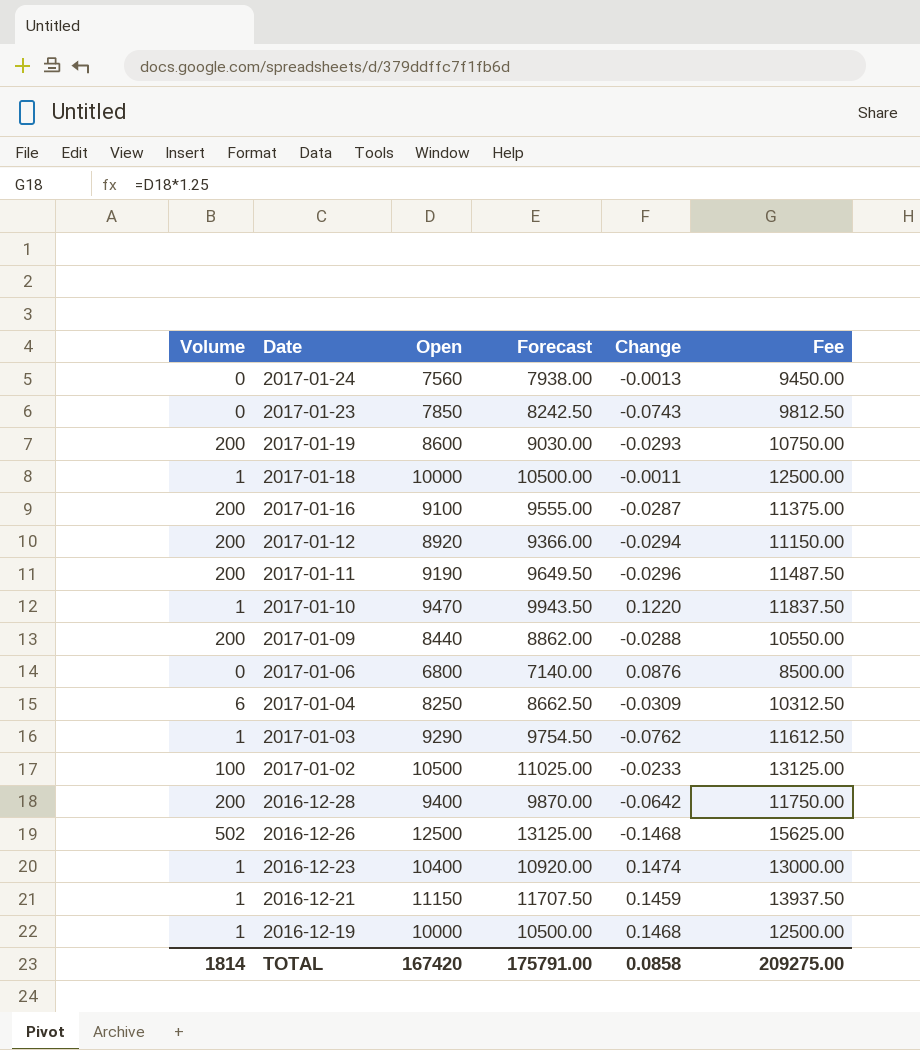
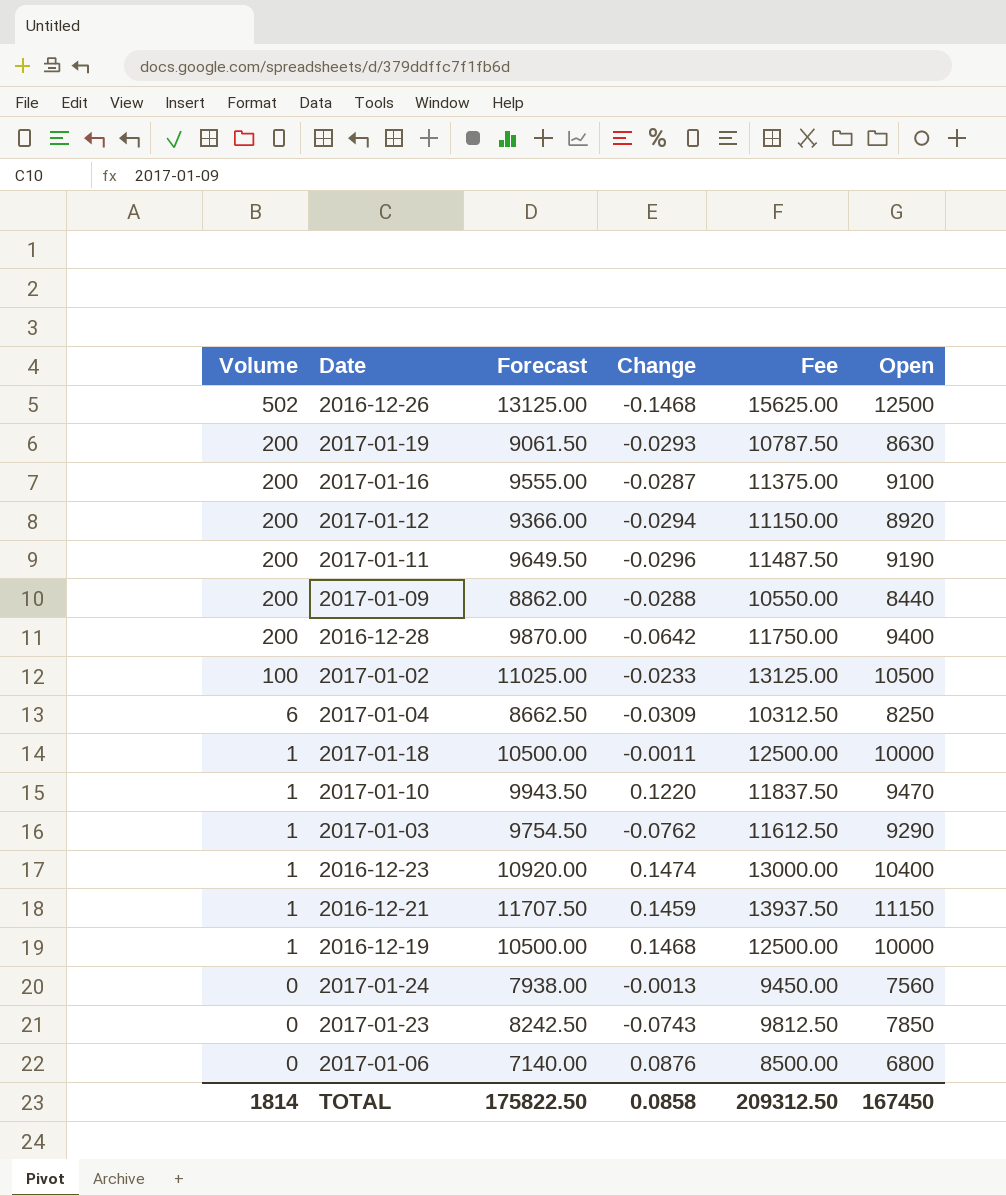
row order: Date descending -> Volume descending
column Open | position: 3 -> 6
2017-01-19 | Forecast: 9030.00 -> 9061.50
2017-01-19 | Fee: 10750.00 -> 10787.50
2017-01-19 | Open: 8600 -> 8630
TOTAL | Forecast: 175791.00 -> 175822.50
TOTAL | Fee: 209275.00 -> 209312.50
TOTAL | Open: 167420 -> 167450

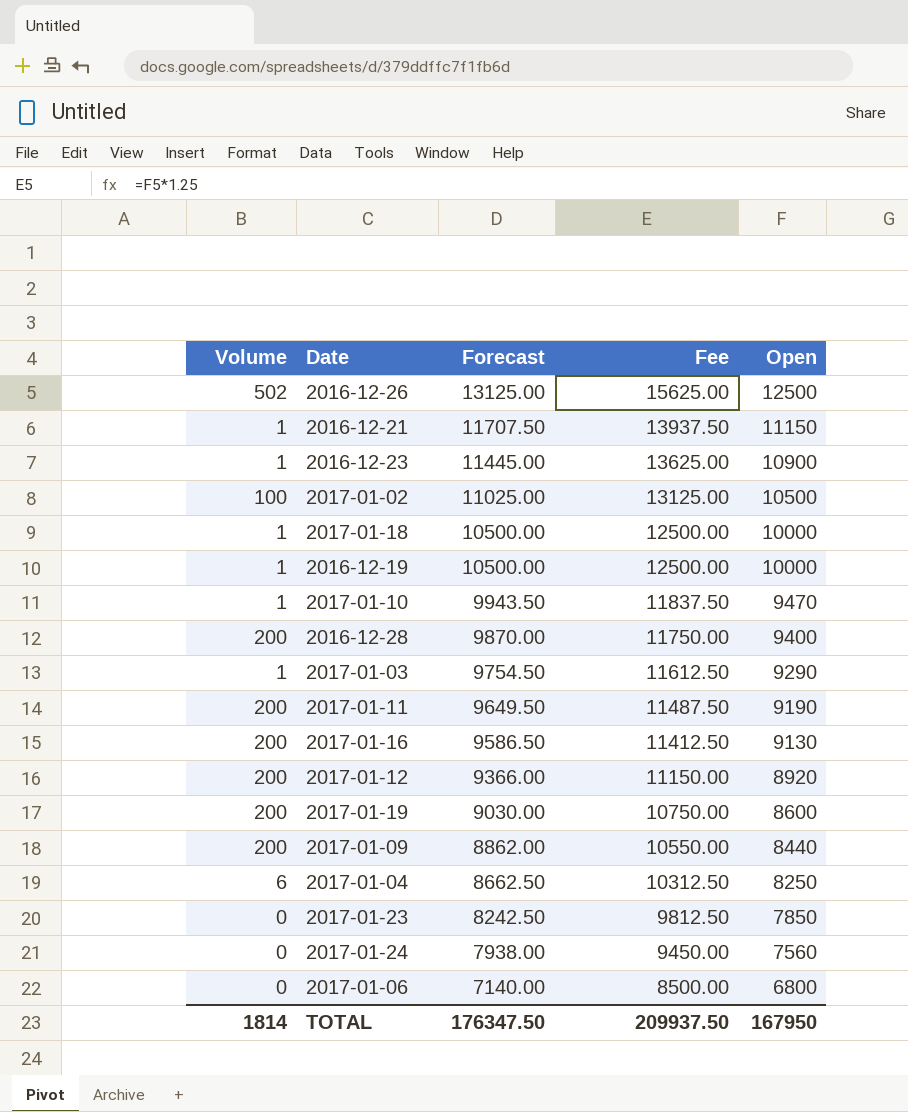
row order: Volume descending -> Forecast descending
column Change | position: 4 -> none
2016-12-23 | Forecast: 10920.00 -> 11445.00
2016-12-23 | Fee: 13000.00 -> 13625.00
2016-12-23 | Open: 10400 -> 10900
2017-01-16 | Forecast: 9555.00 -> 9586.50
2017-01-16 | Fee: 11375.00 -> 11412.50
2017-01-16 | Open: 9100 -> 9130
2017-01-19 | Forecast: 9061.50 -> 9030.00
2017-01-19 | Fee: 10787.50 -> 10750.00
2017-01-19 | Open: 8630 -> 8600
TOTAL | Forecast: 175822.50 -> 176347.50
TOTAL | Fee: 209312.50 -> 209937.50
TOTAL | Open: 167450 -> 167950

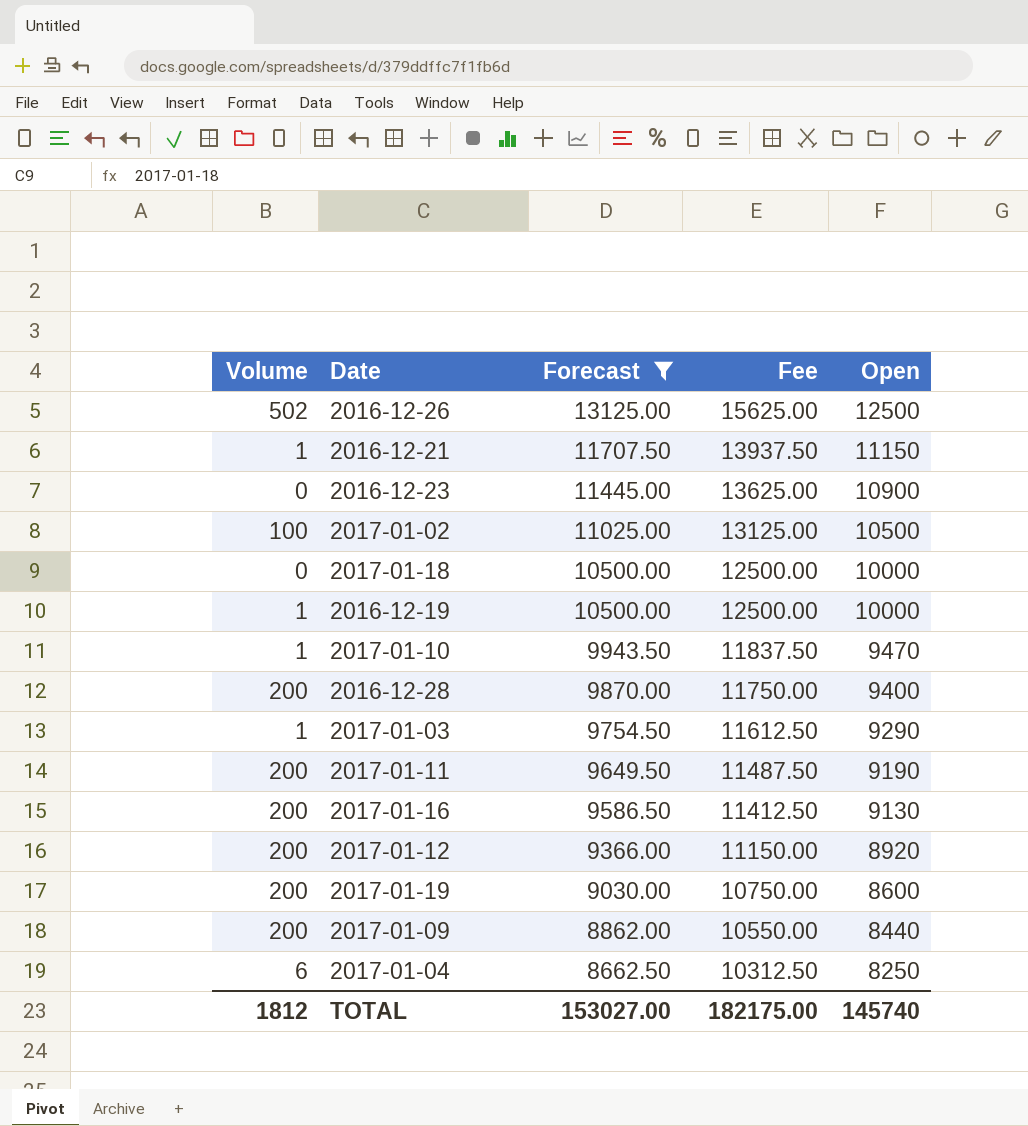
filter: none -> Forecast >= 8662.50
2016-12-23 | Volume: 1 -> 0
2017-01-18 | Volume: 1 -> 0
TOTAL | Volume: 1814 -> 1812
TOTAL | Forecast: 176347.50 -> 153027.00
TOTAL | Fee: 209937.50 -> 182175.00
TOTAL | Open: 167950 -> 145740

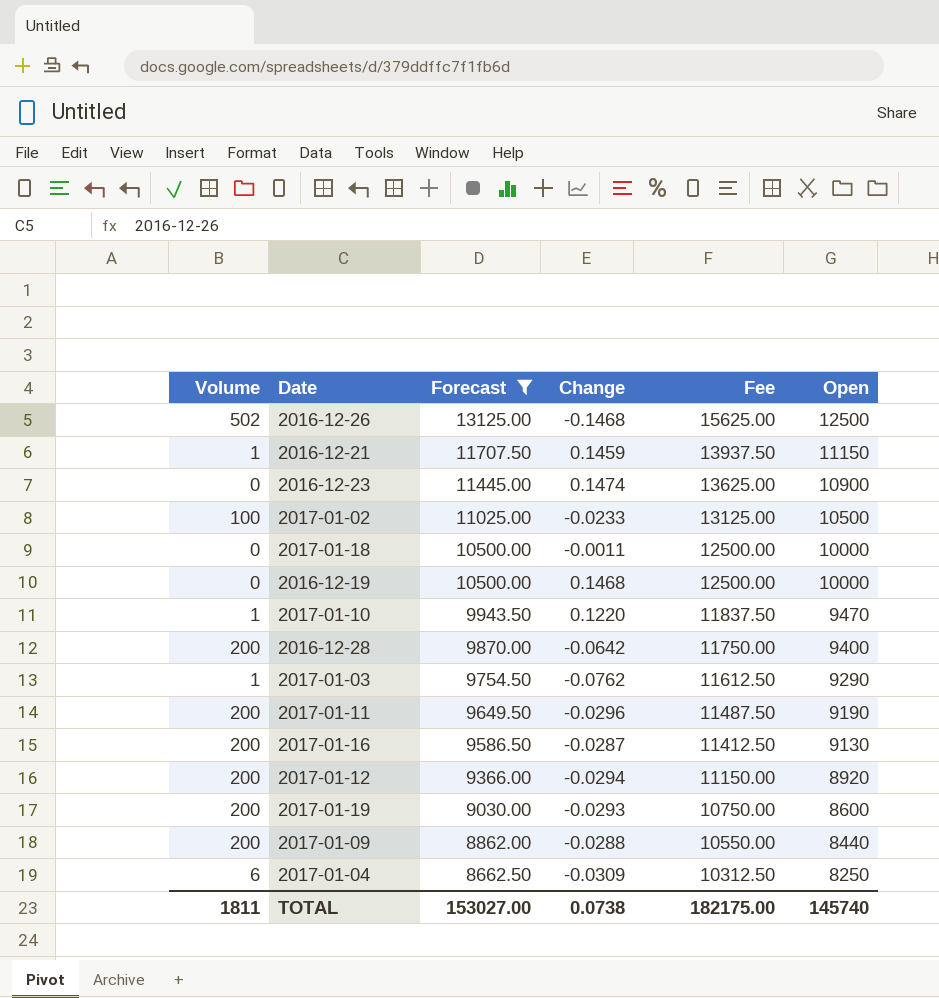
column Change | position: none -> 4
2016-12-19 | Volume: 1 -> 0
TOTAL | Volume: 1812 -> 1811

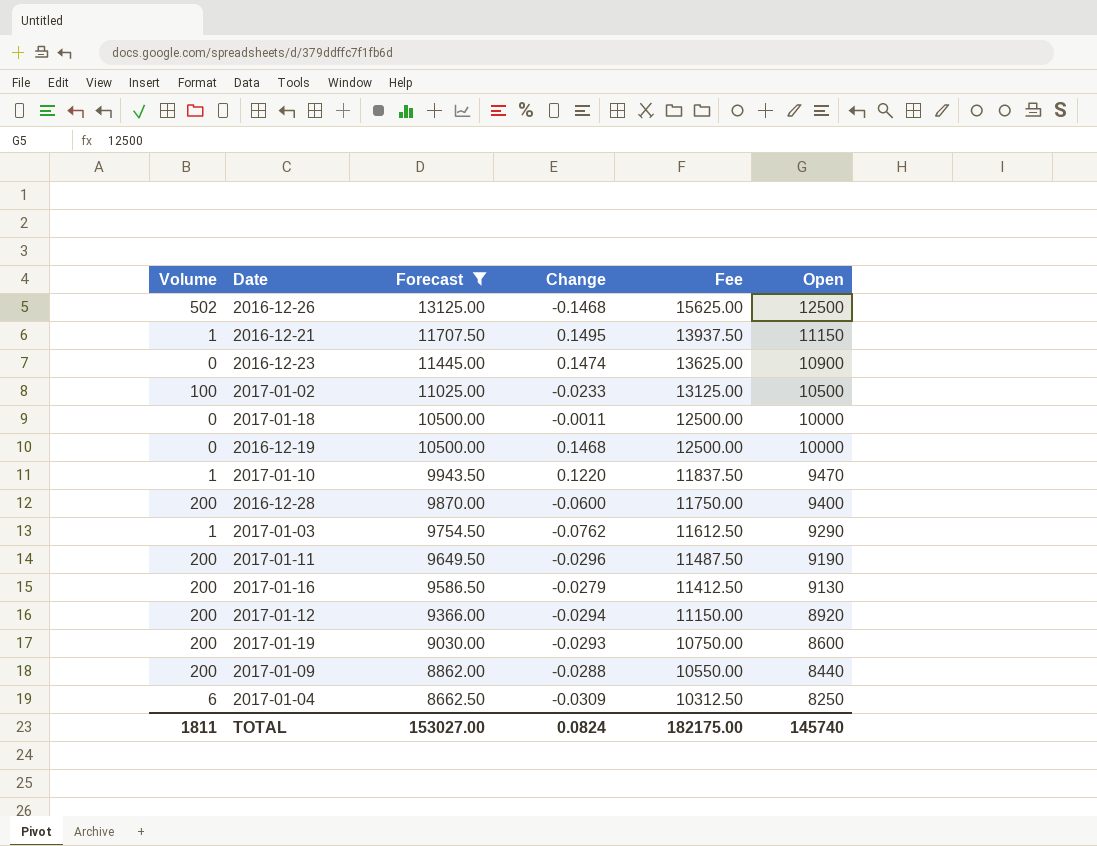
2016-12-21 | Change: 0.1459 -> 0.1495
2016-12-28 | Change: -0.0642 -> -0.0600
2017-01-16 | Change: -0.0287 -> -0.0279
TOTAL | Change: 0.0738 -> 0.0824

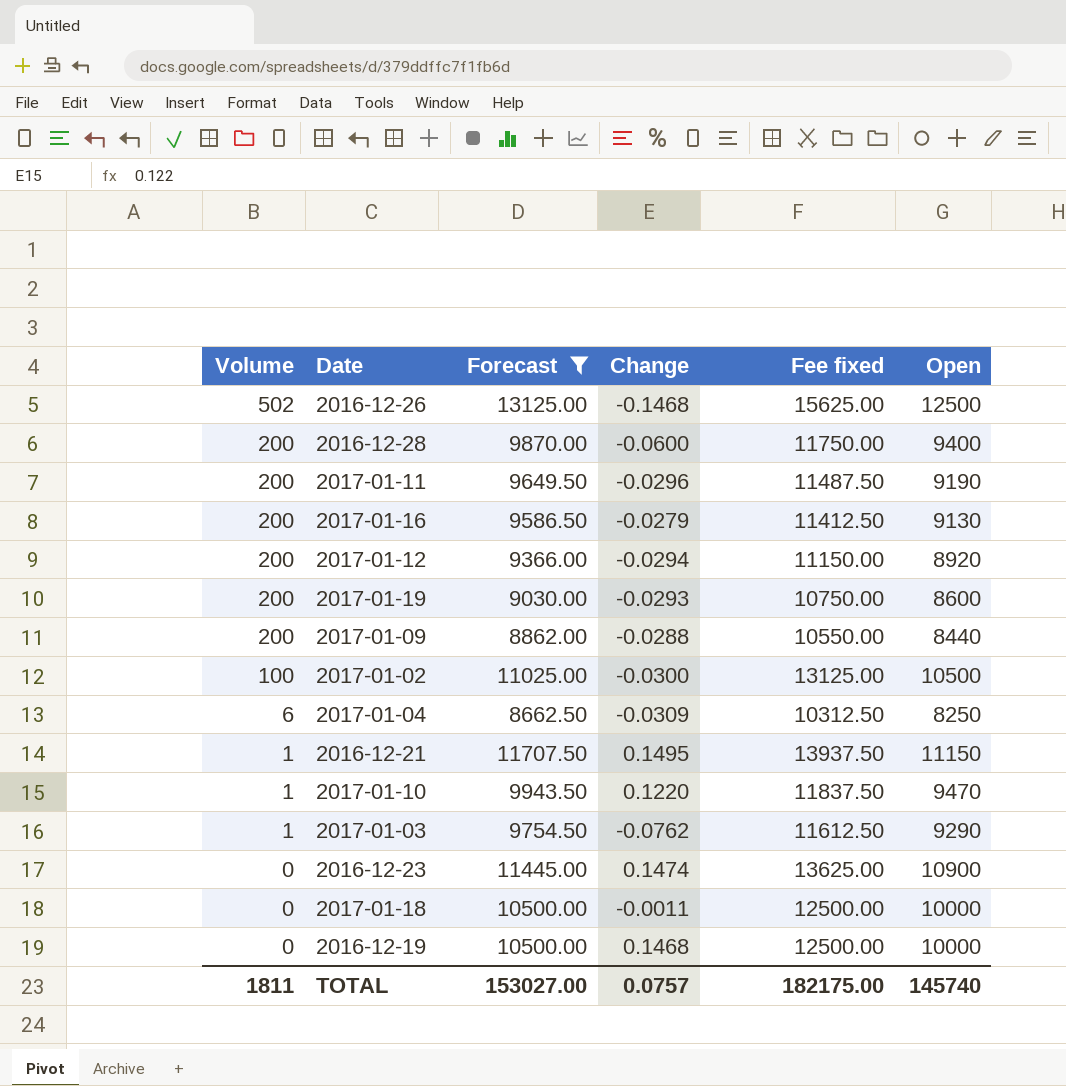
row order: Forecast descending -> Volume descending
column name: Fee -> Fee fixed
2017-01-02 | Change: -0.0233 -> -0.0300
TOTAL | Change: 0.0824 -> 0.0757

